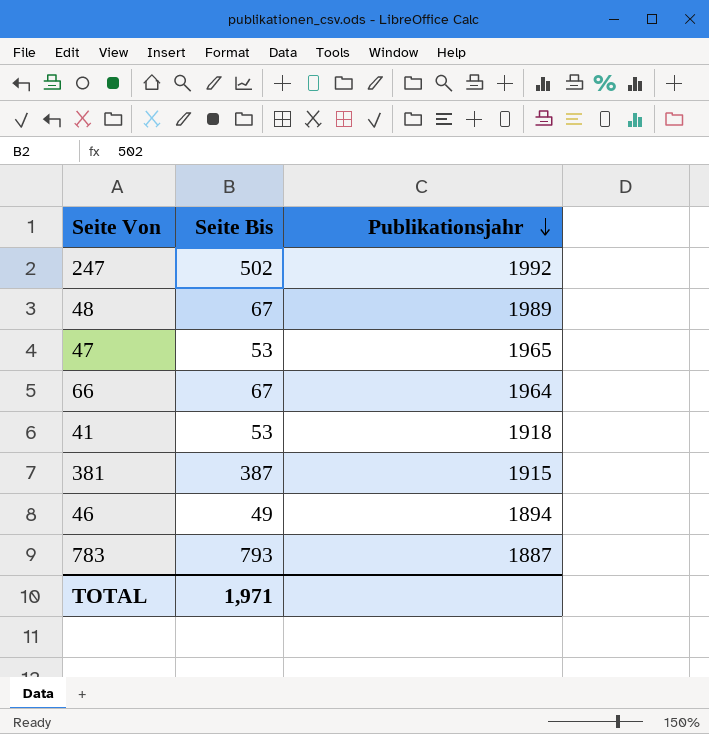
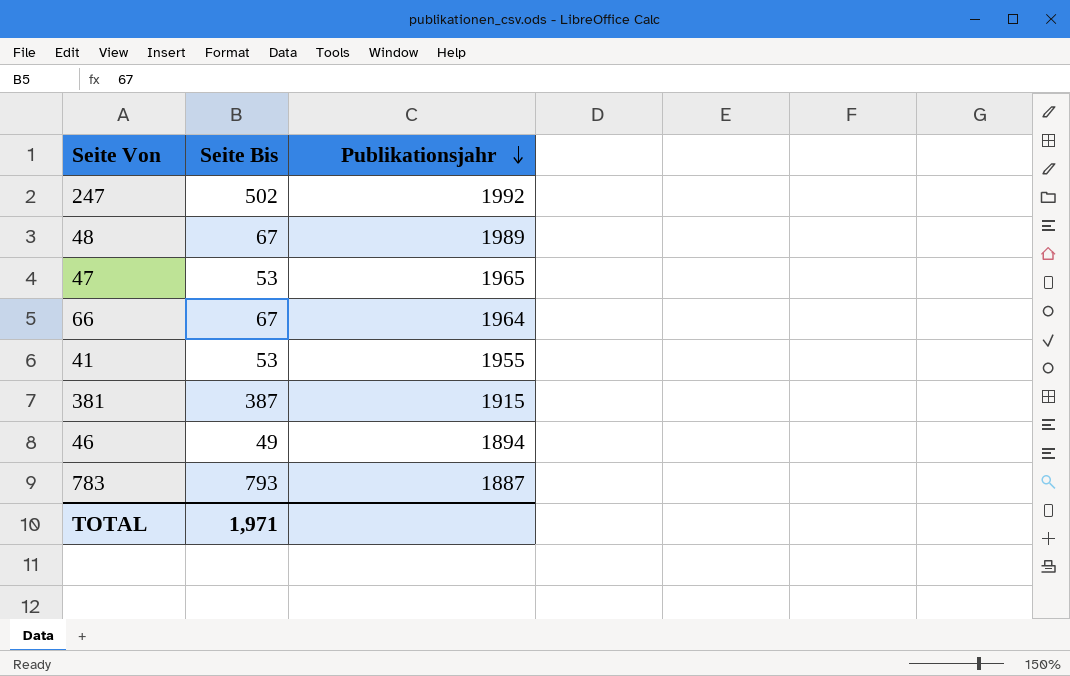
41 | Publikationsjahr: 1918 -> 1955

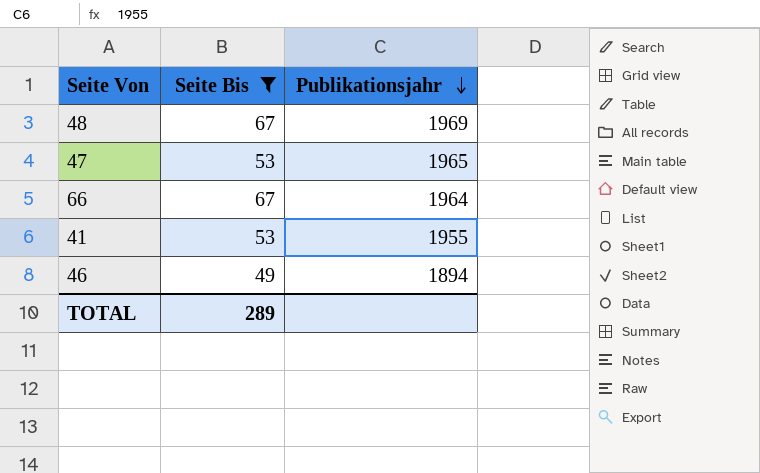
filter: none -> Seite Bis <= 67
48 | Publikationsjahr: 1989 -> 1969
TOTAL | Seite Bis: 1,971 -> 289

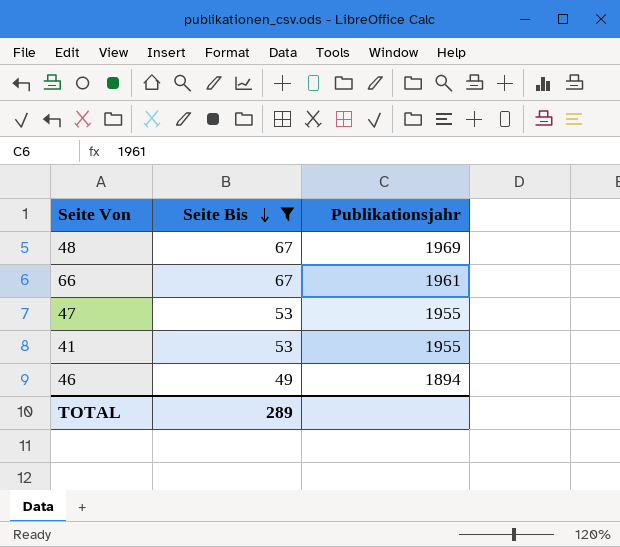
row order: Publikationsjahr descending -> Seite Bis descending
66 | Publikationsjahr: 1964 -> 1961
47 | Publikationsjahr: 1965 -> 1955

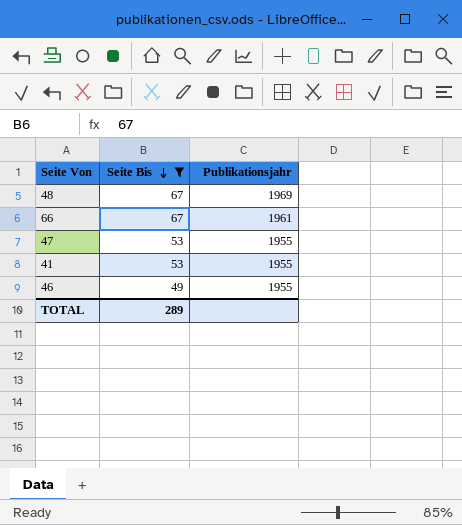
46 | Publikationsjahr: 1894 -> 1955

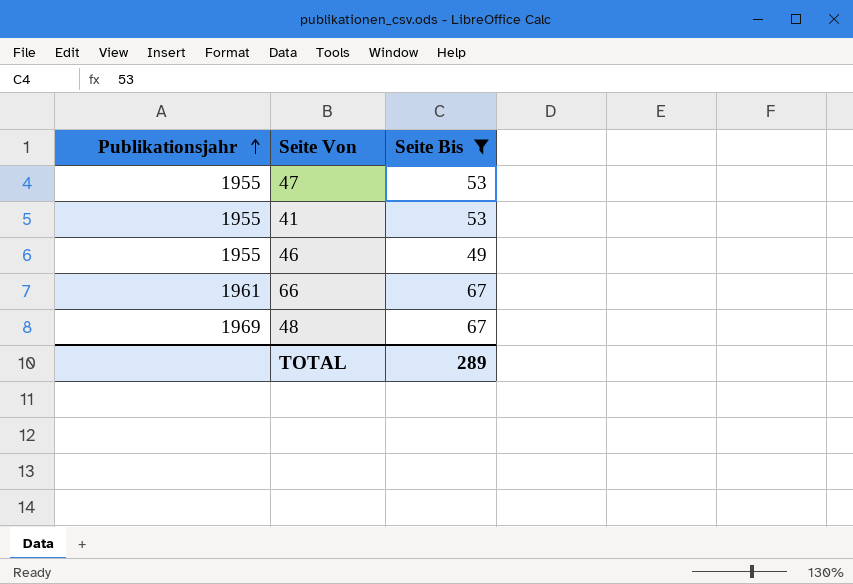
row order: Seite Bis descending -> Publikationsjahr ascending
column Publikationsjahr | position: 3 -> 1

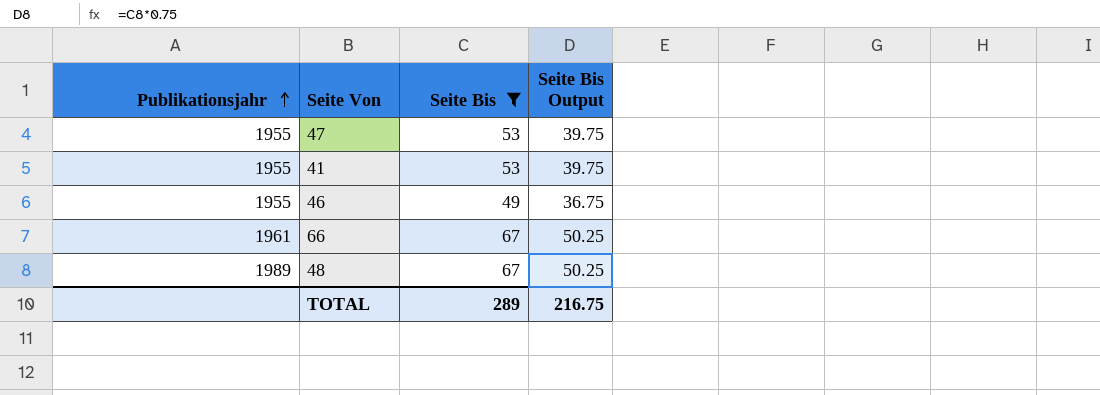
column Seite Bis Output | formula: none -> [Seite Bis] * 0.75
48 | Publikationsjahr: 1969 -> 1989

